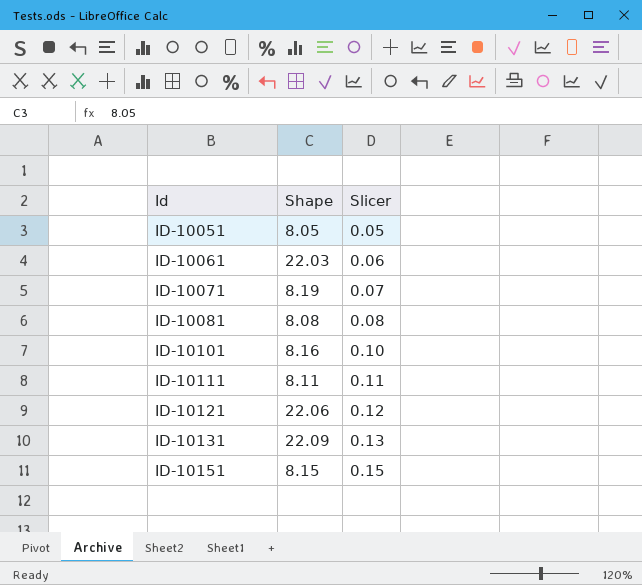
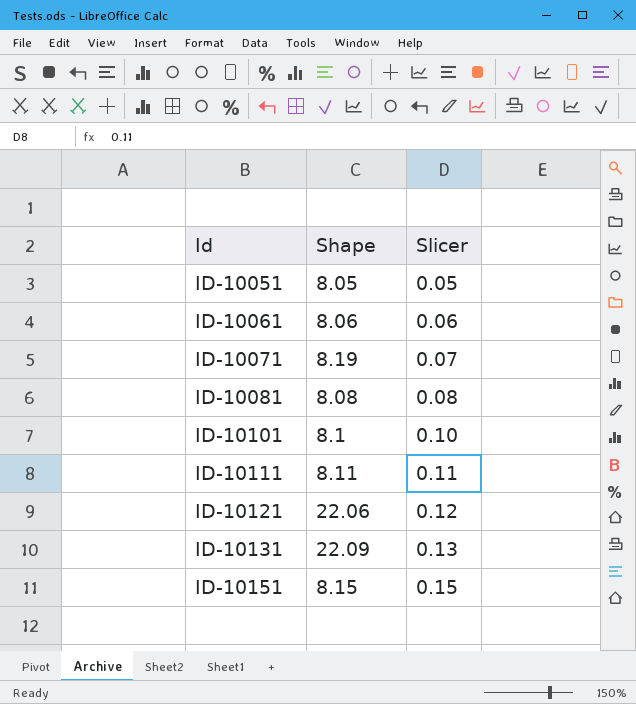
ID-10061 | Shape: 22.03 -> 8.06
ID-10101 | Shape: 8.16 -> 8.1

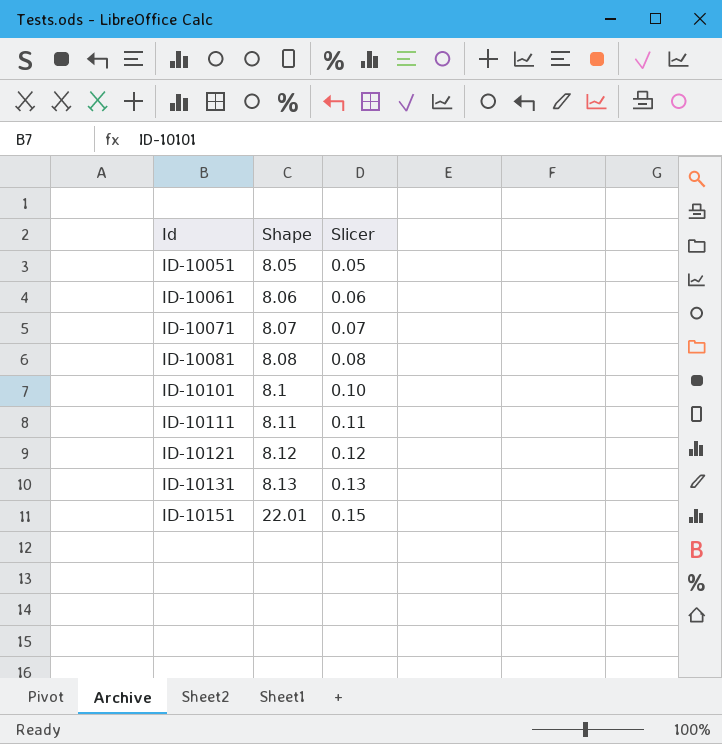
ID-10071 | Shape: 8.19 -> 8.07
ID-10121 | Shape: 22.06 -> 8.12
ID-10131 | Shape: 22.09 -> 8.13
ID-10151 | Shape: 8.15 -> 22.01

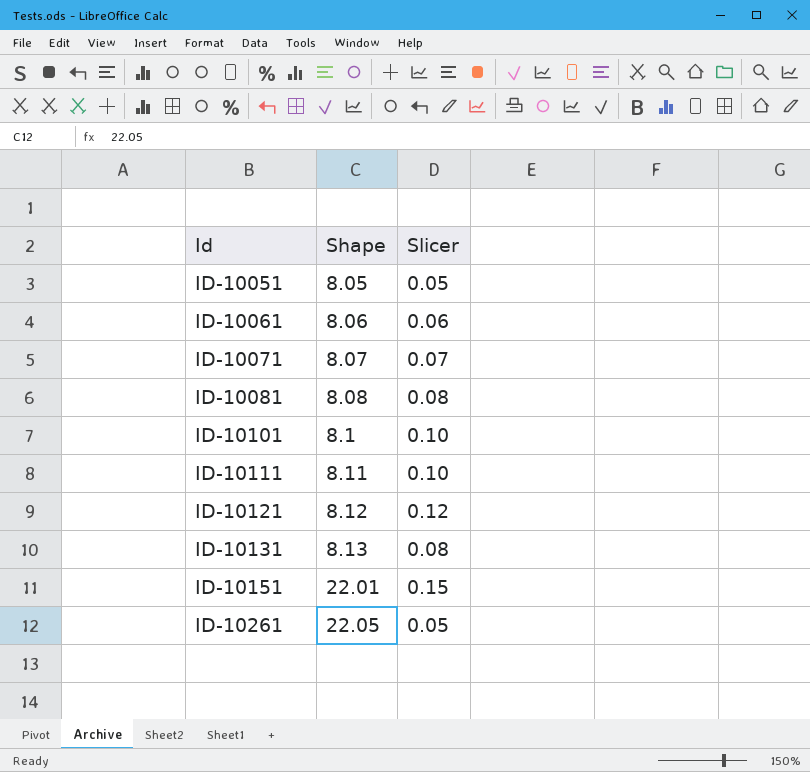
ID-10111 | Slicer: 0.11 -> 0.10
ID-10131 | Slicer: 0.13 -> 0.08
row ID-10261: none -> 22.05 | 0.05

